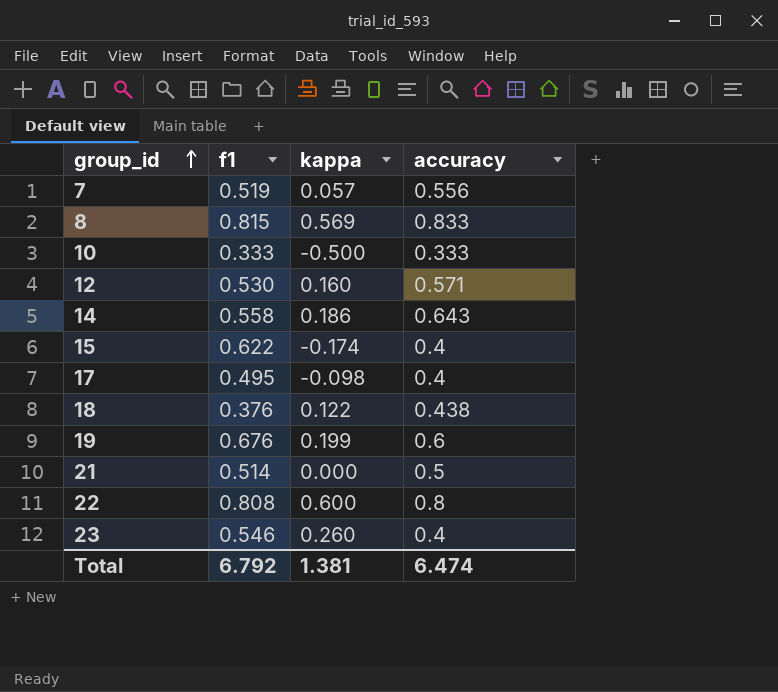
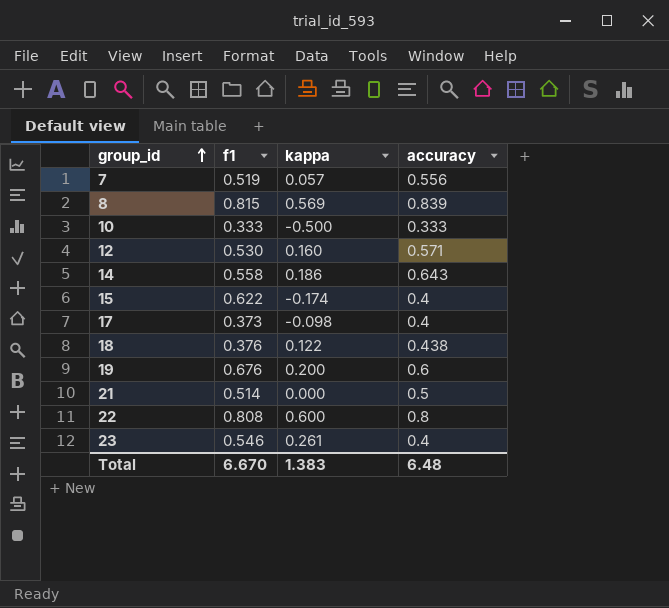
8 | accuracy: 0.833 -> 0.839
17 | f1: 0.495 -> 0.373
19 | kappa: 0.199 -> 0.200
23 | kappa: 0.260 -> 0.261
Total | f1: 6.792 -> 6.670
Total | kappa: 1.381 -> 1.383
Total | accuracy: 6.474 -> 6.48

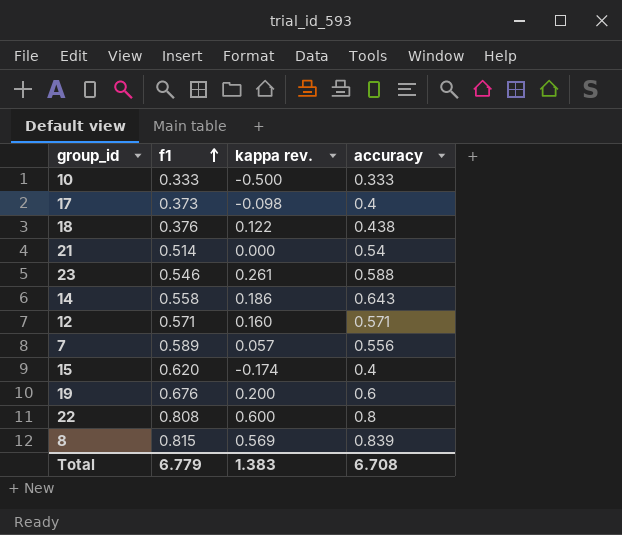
row order: group_id ascending -> f1 ascending
column name: kappa -> kappa rev.
21 | accuracy: 0.5 -> 0.54
23 | accuracy: 0.4 -> 0.588
12 | f1: 0.530 -> 0.571
7 | f1: 0.519 -> 0.589
15 | f1: 0.622 -> 0.620
Total | f1: 6.670 -> 6.779
Total | accuracy: 6.48 -> 6.708

